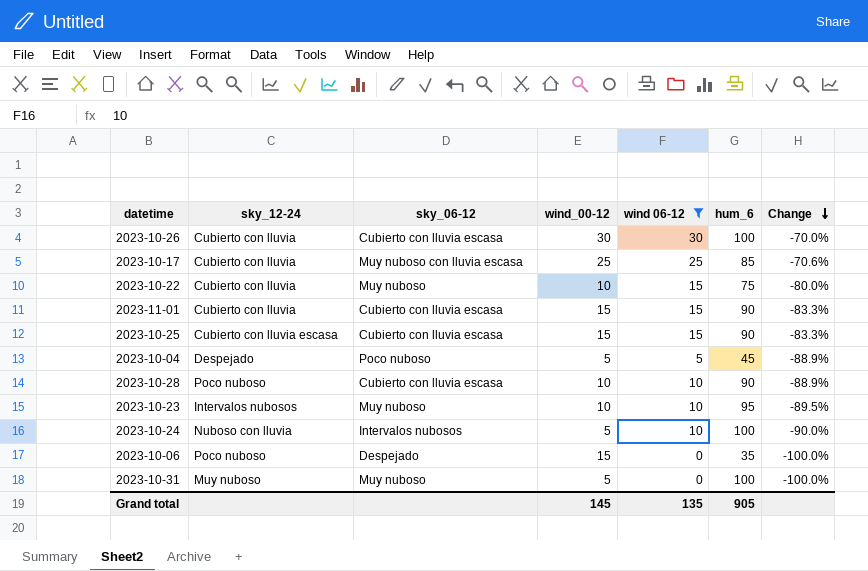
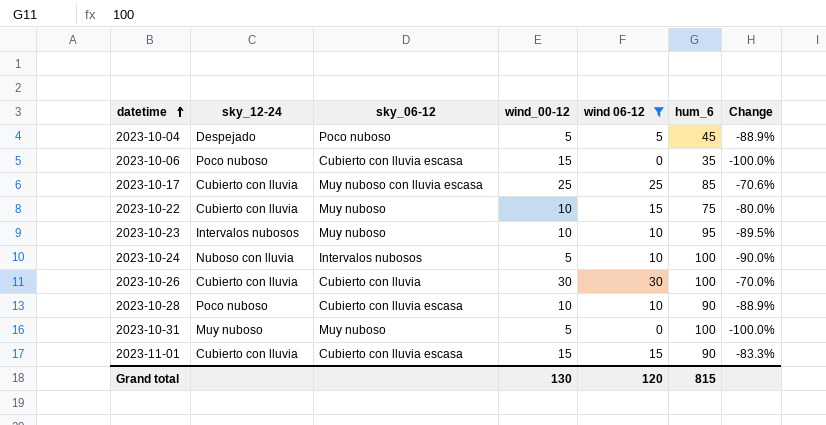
row order: Change descending -> datetime ascending
row 2023-10-25: Cubierto con lluvia escasa | Cubierto con lluvia escasa | 15 | 15 | 90 | -83.3% -> none
2023-10-06 | sky_06-12: Despejado -> Cubierto con lluvia escasa
2023-10-26 | sky_06-12: Cubierto con lluvia escasa -> Cubierto con lluvia
Grand total | wind_00-12: 145 -> 130
Grand total | wind 06-12: 135 -> 120
Grand total | hum_6: 905 -> 815

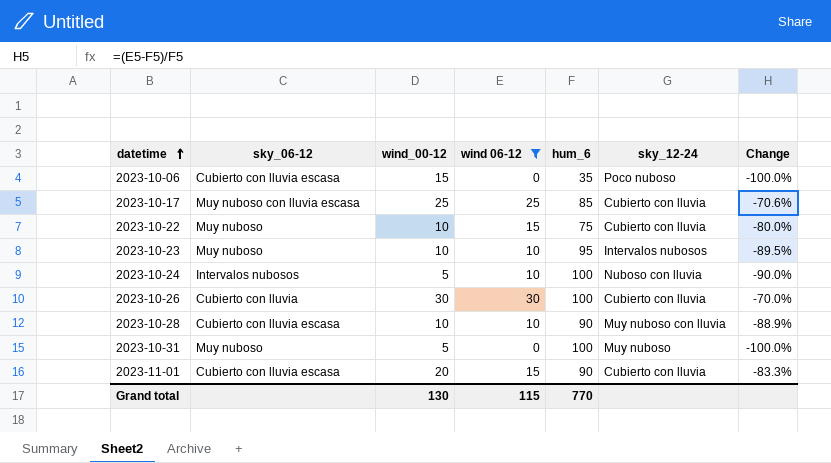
column sky_12-24 | position: 2 -> 6
row 2023-10-04: Despejado | Poco nuboso | 5 | 5 | 45 | -88.9% -> none
2023-10-28 | sky_12-24: Poco nuboso -> Muy nuboso con lluvia
2023-11-01 | wind_00-12: 15 -> 20
Grand total | wind 06-12: 120 -> 115
Grand total | hum_6: 815 -> 770

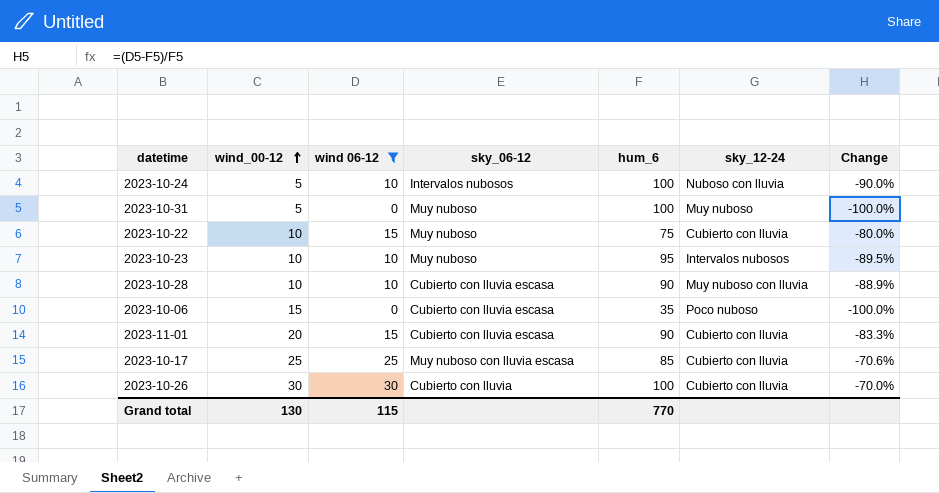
row order: datetime ascending -> wind_00-12 ascending
column sky_06-12 | position: 2 -> 4

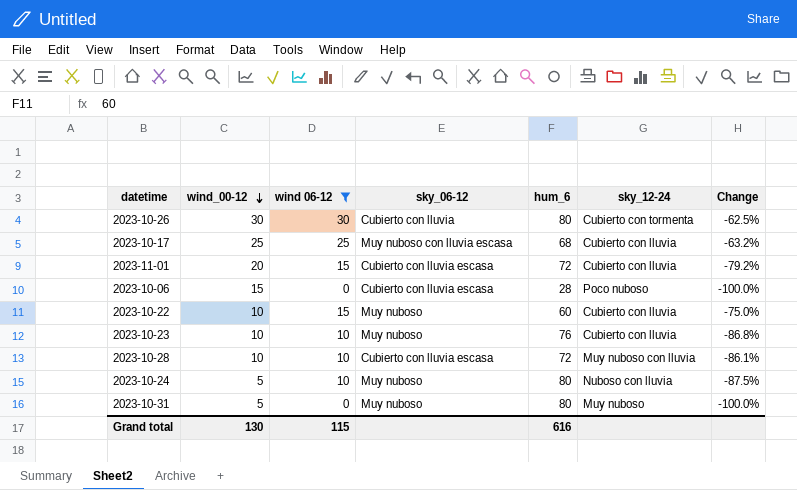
row order: wind_00-12 ascending -> wind_00-12 descending
2023-10-26 | hum_6: 100 -> 80
2023-10-26 | sky_12-24: Cubierto con lluvia -> Cubierto con tormenta
2023-10-26 | Change: -70.0% -> -62.5%
2023-10-17 | hum_6: 85 -> 68
2023-10-17 | Change: -70.6% -> -63.2%
2023-11-01 | hum_6: 90 -> 72
2023-11-01 | Change: -83.3% -> -79.2%
2023-10-06 | hum_6: 35 -> 28
2023-10-22 | hum_6: 75 -> 60
2023-10-22 | Change: -80.0% -> -75.0%
2023-10-23 | hum_6: 95 -> 76
2023-10-23 | sky_12-24: Intervalos nubosos -> Cubierto con lluvia
2023-10-23 | Change: -89.5% -> -86.8%
2023-10-28 | hum_6: 90 -> 72
2023-10-28 | Change: -88.9% -> -86.1%
2023-10-24 | sky_06-12: Intervalos nubosos -> Muy nuboso
2023-10-24 | hum_6: 100 -> 80
2023-10-24 | Change: -90.0% -> -87.5%
2023-10-31 | hum_6: 100 -> 80
Grand total | hum_6: 770 -> 616

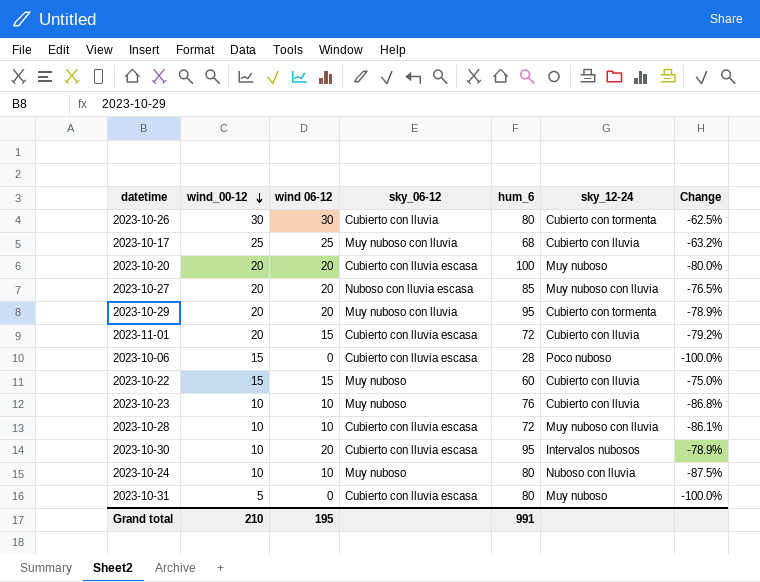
filter: wind 06-12 != 20 -> none
2023-10-17 | sky_06-12: Muy nuboso con lluvia escasa -> Muy nuboso con lluvia
2023-10-22 | wind_00-12: 10 -> 15
2023-10-24 | wind_00-12: 5 -> 10
2023-10-31 | sky_06-12: Muy nuboso -> Cubierto con lluvia escasa
Grand total | wind_00-12: 130 -> 210
Grand total | wind 06-12: 115 -> 195
Grand total | hum_6: 616 -> 991

